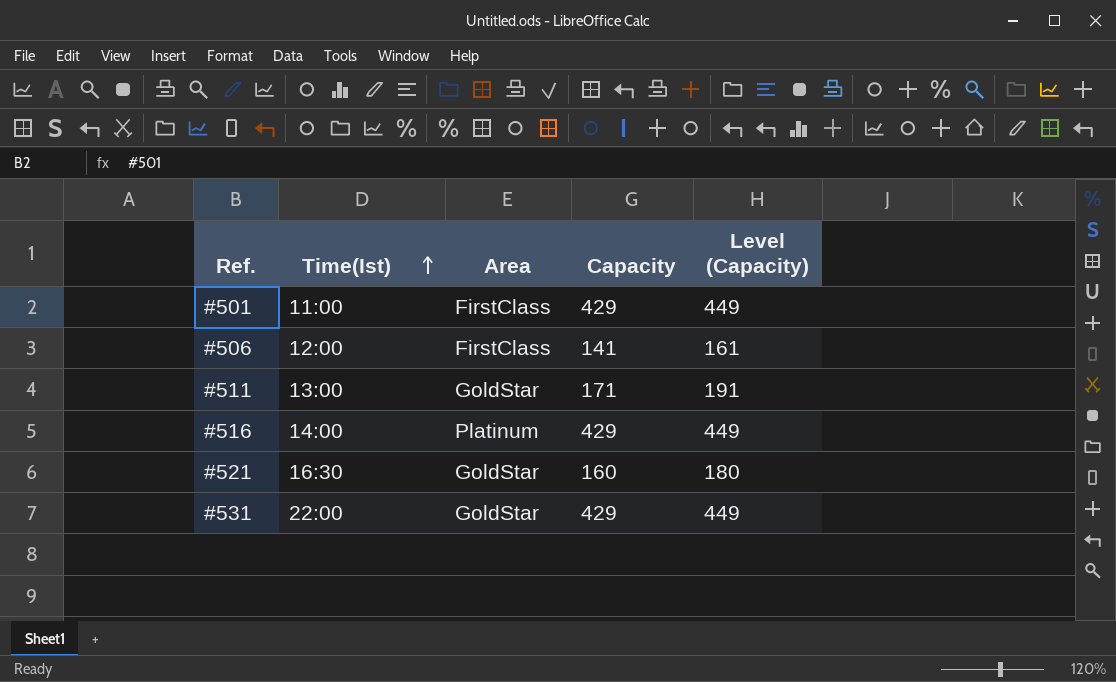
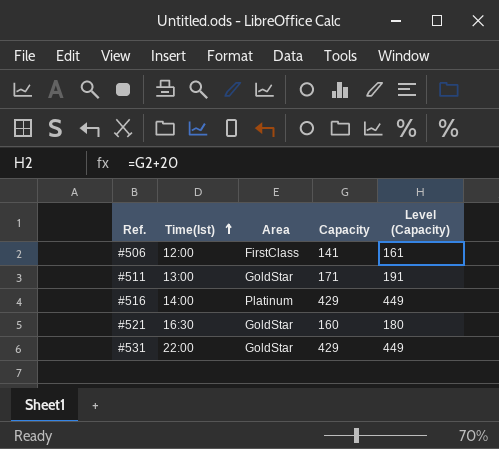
row #501: 11:00 | FirstClass | 429 | 449 -> none

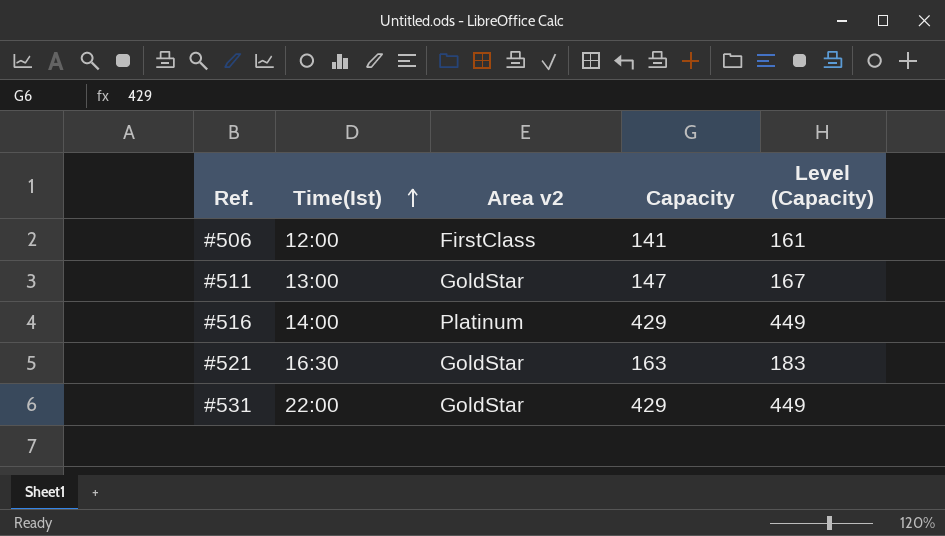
column name: Area -> Area v2
#511 | Capacity: 171 -> 147
#511 | Level (Capacity): 191 -> 167
#521 | Capacity: 160 -> 163
#521 | Level (Capacity): 180 -> 183

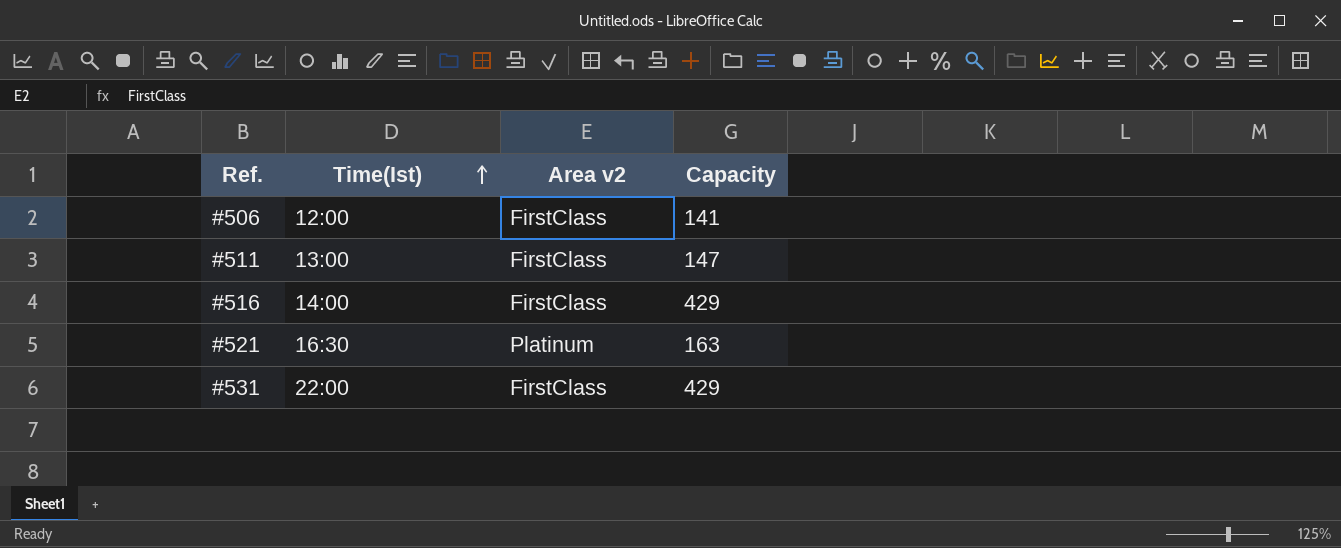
column Level (Capacity) | formula: [Capacity] + 20 -> none
#511 | Area v2: GoldStar -> FirstClass
#516 | Area v2: Platinum -> FirstClass
#521 | Area v2: GoldStar -> Platinum
#531 | Area v2: GoldStar -> FirstClass

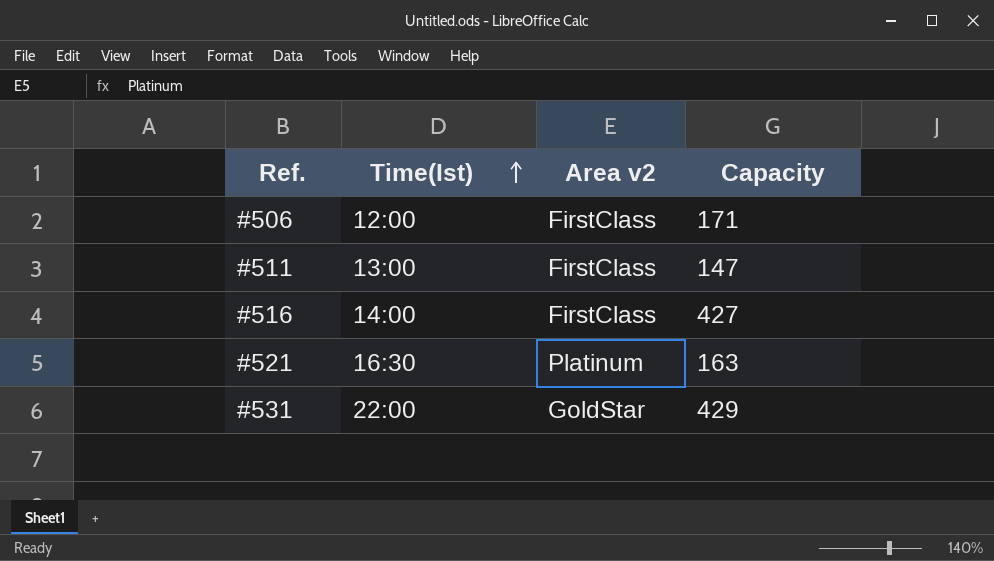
#506 | Capacity: 141 -> 171
#516 | Capacity: 429 -> 427
#531 | Area v2: FirstClass -> GoldStar

